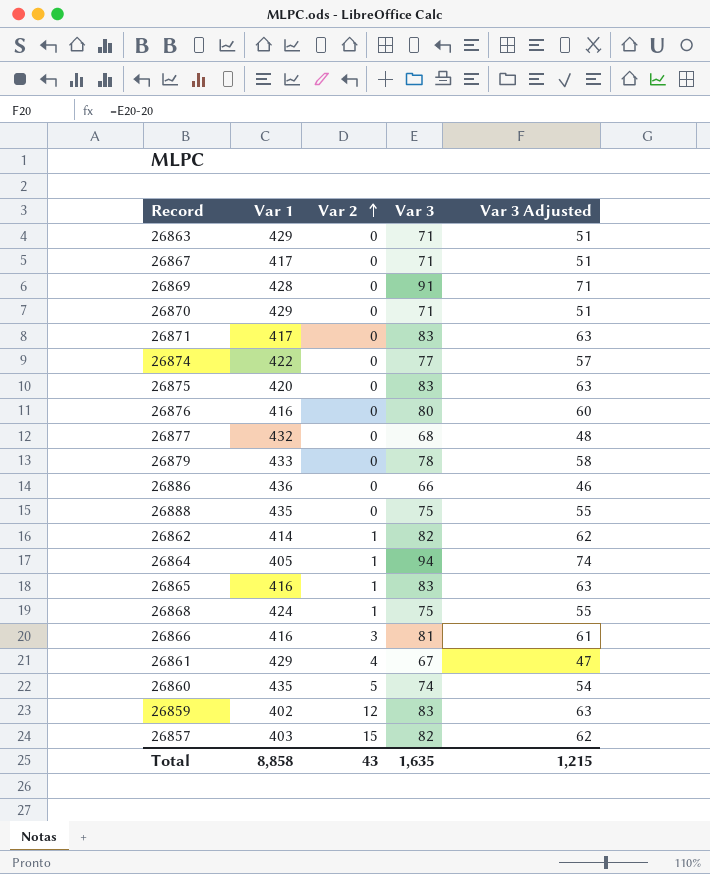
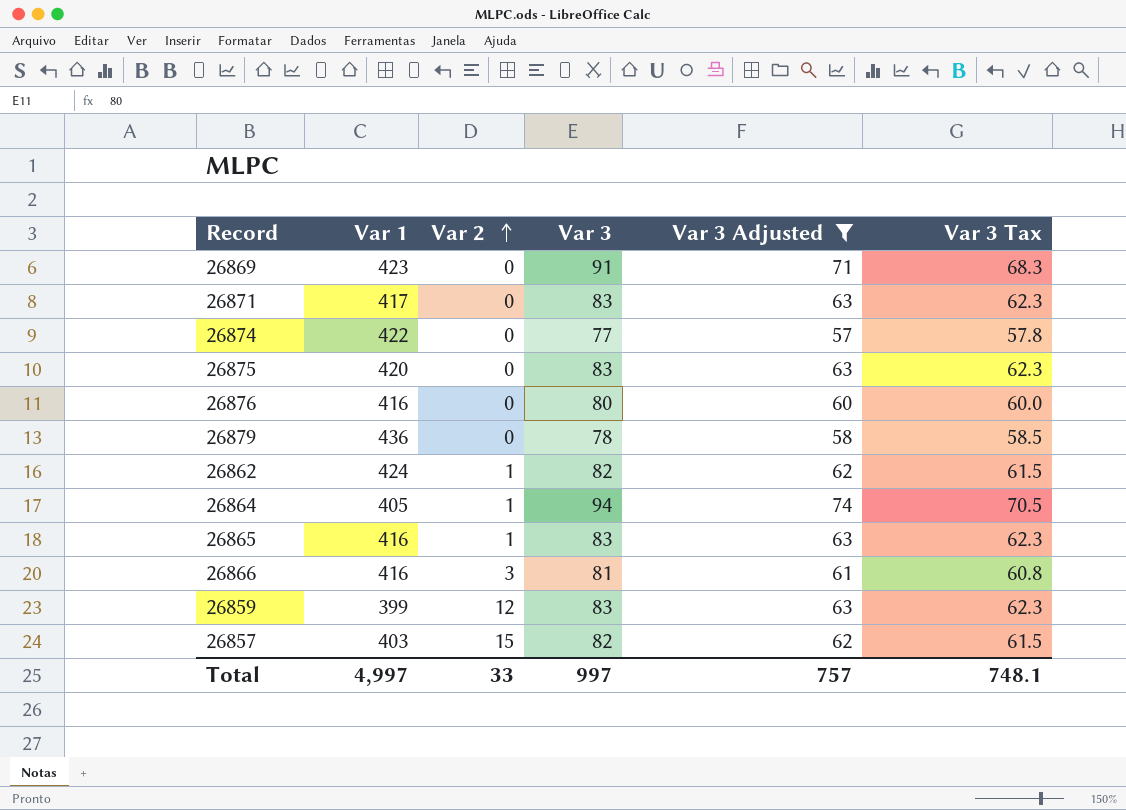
filter: none -> Var 3 Adjusted >= 57
column Var 3 Tax | formula: none -> [Var 3] * 0.75
26869 | Var 1: 428 -> 423
26879 | Var 1: 433 -> 436
26862 | Var 1: 414 -> 424
26859 | Var 1: 402 -> 399
Total | Var 1: 8,858 -> 4,997
Total | Var 2: 43 -> 33
Total | Var 3: 1,635 -> 997
Total | Var 3 Adjusted: 1,215 -> 757

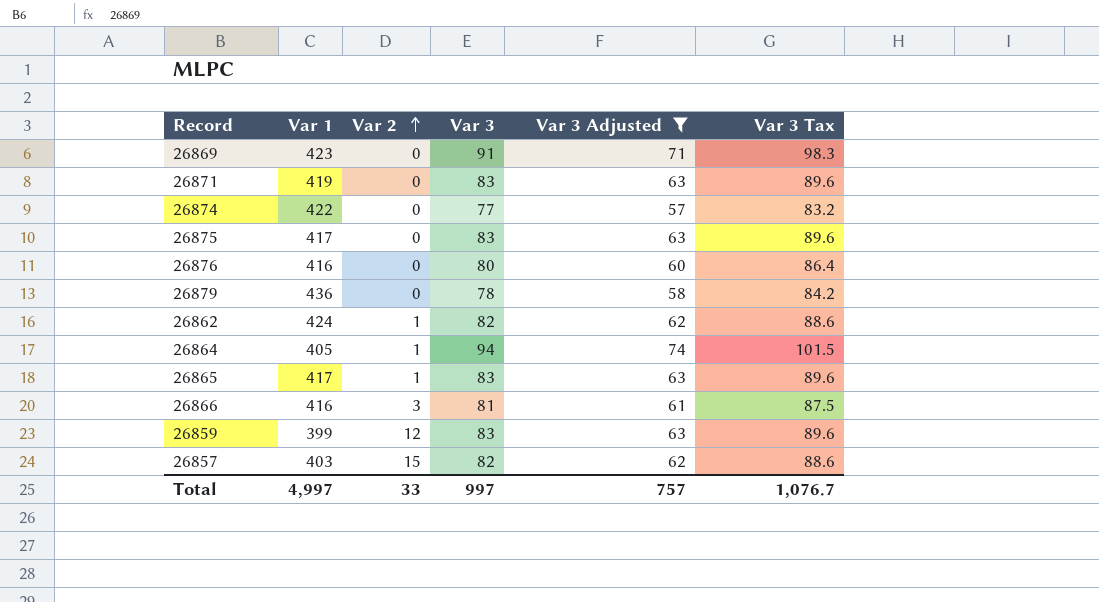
column Var 3 Tax | formula: [Var 3] * 0.75 -> [Var 3] * 1.08
26871 | Var 1: 417 -> 419
26875 | Var 1: 420 -> 417
26865 | Var 1: 416 -> 417
Total | Var 3 Tax: 748.1 -> 1,076.7

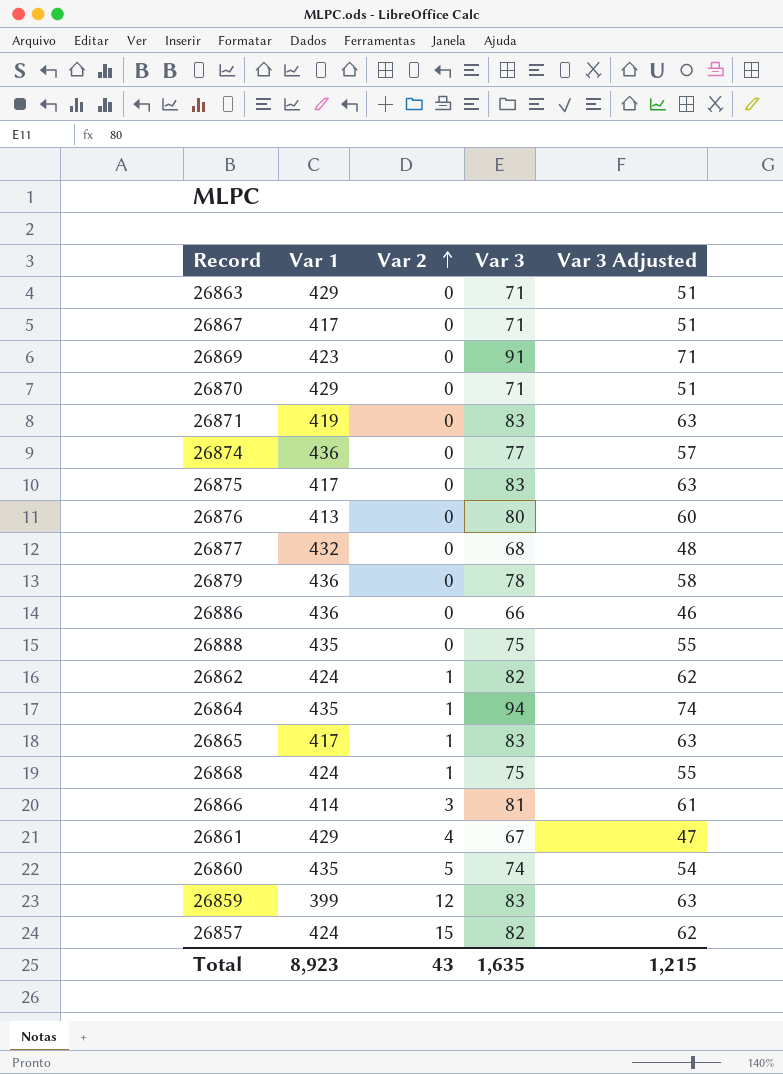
filter: Var 3 Adjusted >= 57 -> none
column Var 3 Tax | formula: [Var 3] * 1.08 -> none
26874 | Var 1: 422 -> 436
26876 | Var 1: 416 -> 413
26864 | Var 1: 405 -> 435
26866 | Var 1: 416 -> 414
26857 | Var 1: 403 -> 424
Total | Var 1: 4,997 -> 8,923
Total | Var 2: 33 -> 43
Total | Var 3: 997 -> 1,635
Total | Var 3 Adjusted: 757 -> 1,215

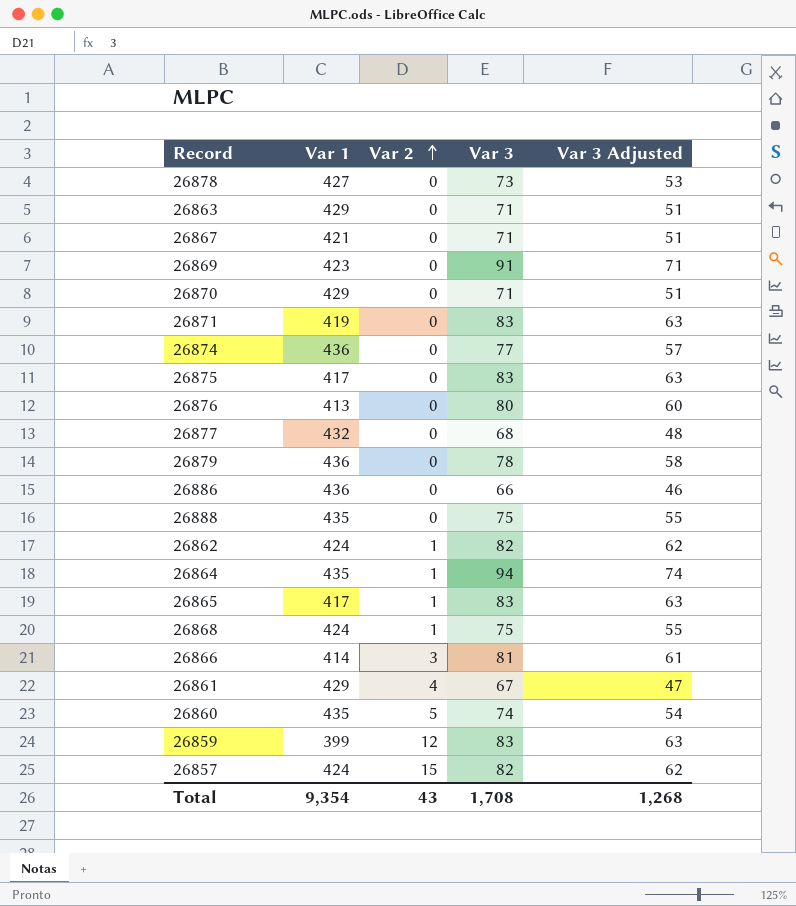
row 26878: none -> 427 | 0 | 73 | 53
26867 | Var 1: 417 -> 421
Total | Var 1: 8,923 -> 9,354
Total | Var 3: 1,635 -> 1,708
Total | Var 3 Adjusted: 1,215 -> 1,268

